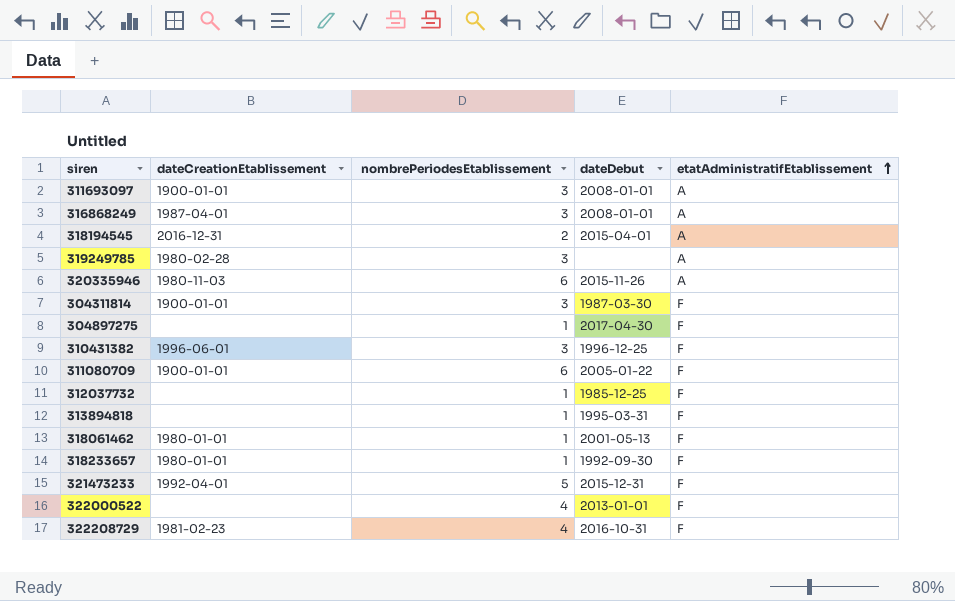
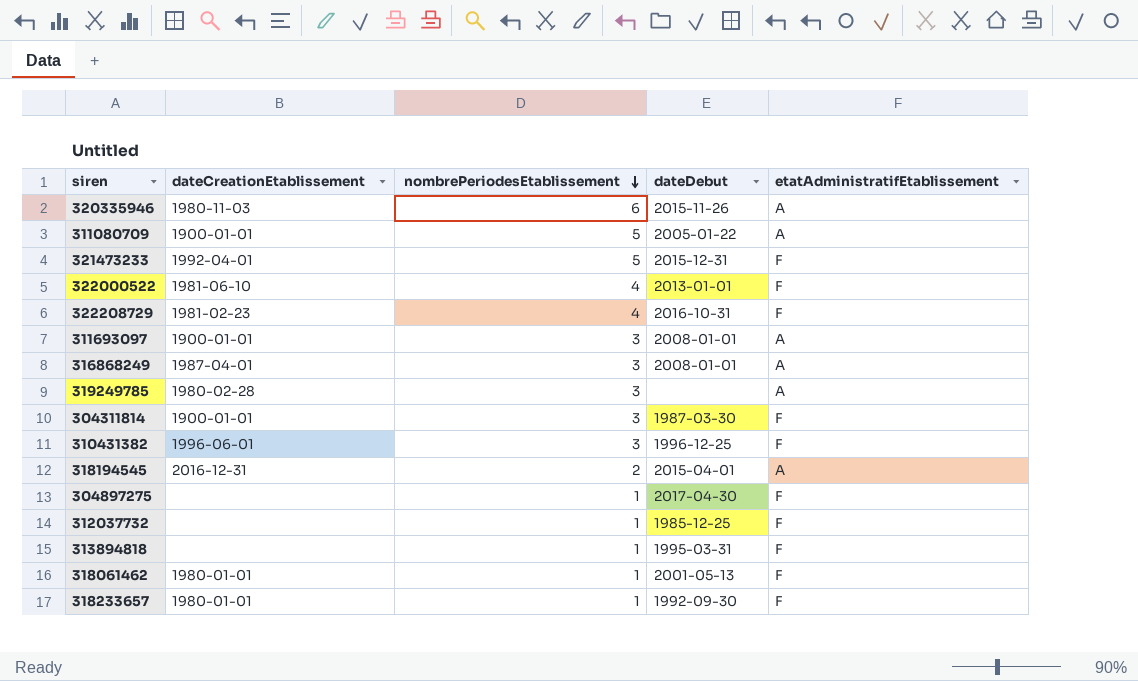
row order: etatAdministratifEtablissement ascending -> nombrePeriodesEtablissement descending
311080709 | nombrePeriodesEtablissement: 6 -> 5
311080709 | etatAdministratifEtablissement: F -> A
322000522 | dateCreationEtablissement: none -> 1981-06-10

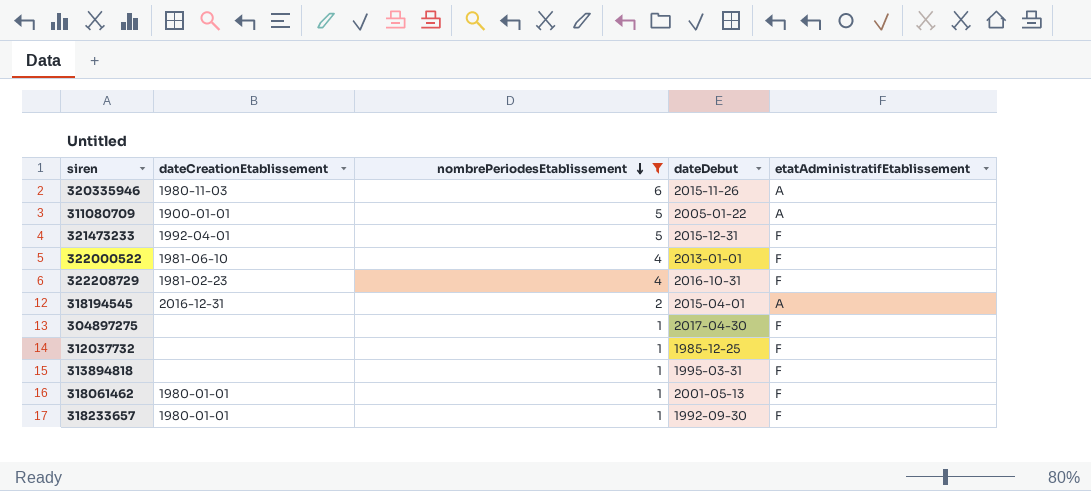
filter: none -> nombrePeriodesEtablissement != 3

